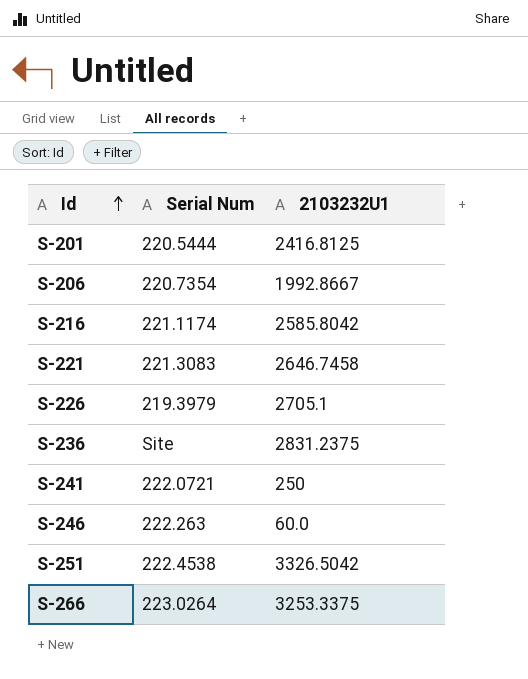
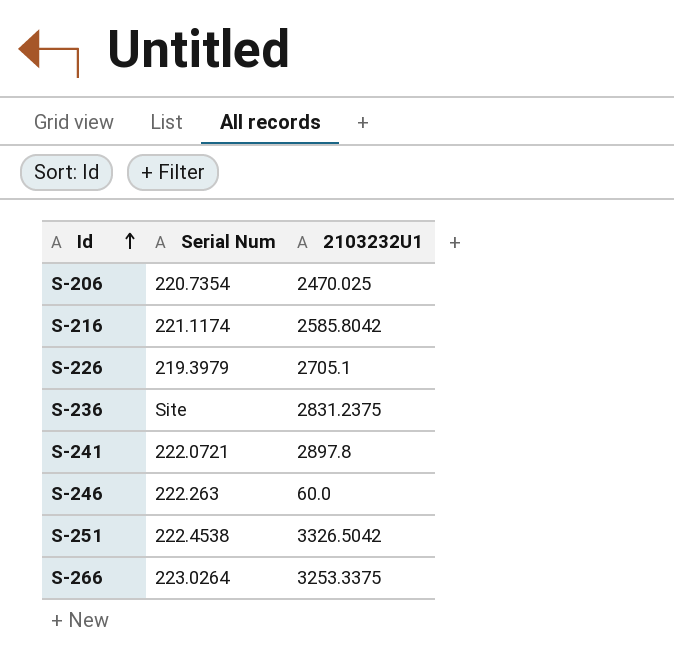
row S-201: 220.5444 | 2416.8125 -> none
row S-221: 221.3083 | 2646.7458 -> none
S-206 | 2103232U1: 1992.8667 -> 2470.025
S-241 | 2103232U1: 250 -> 2897.8

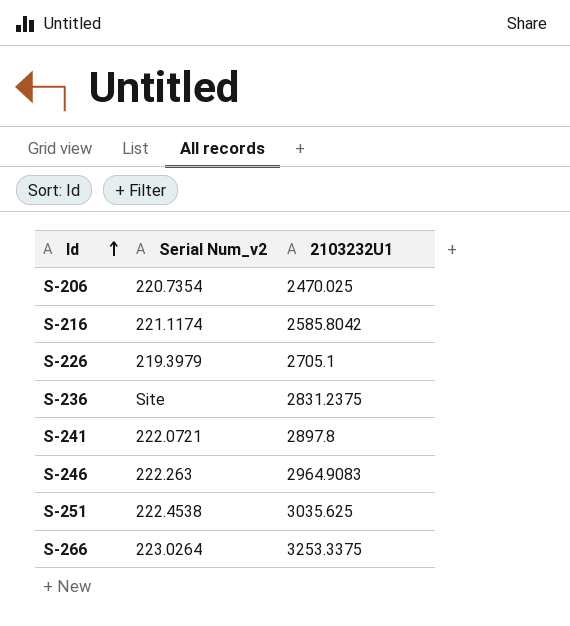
column name: Serial Num -> Serial Num_v2
S-246 | 2103232U1: 60.0 -> 2964.9083
S-251 | 2103232U1: 3326.5042 -> 3035.625

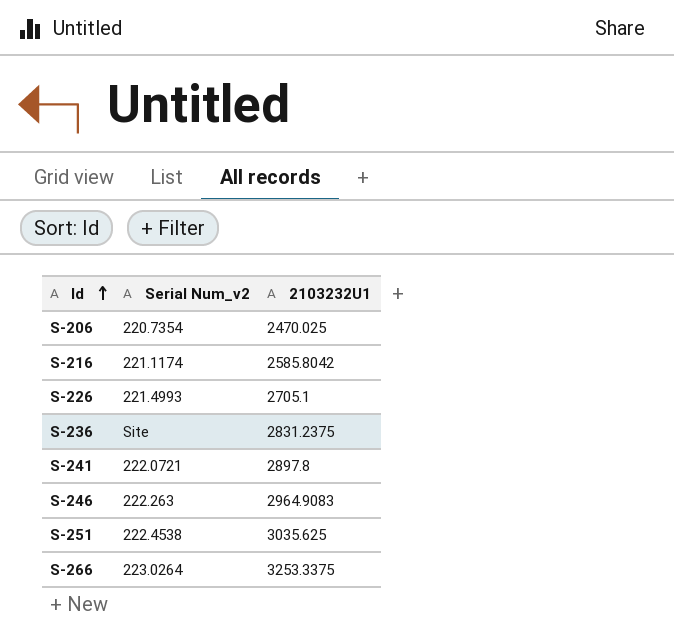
S-226 | Serial Num_v2: 219.3979 -> 221.4993

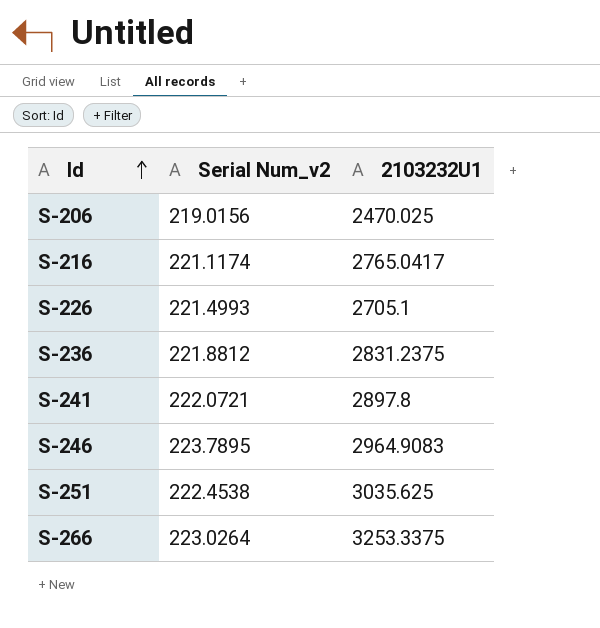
S-206 | Serial Num_v2: 220.7354 -> 219.0156
S-216 | 2103232U1: 2585.8042 -> 2765.0417
S-236 | Serial Num_v2: Site -> 221.8812
S-246 | Serial Num_v2: 222.263 -> 223.7895

